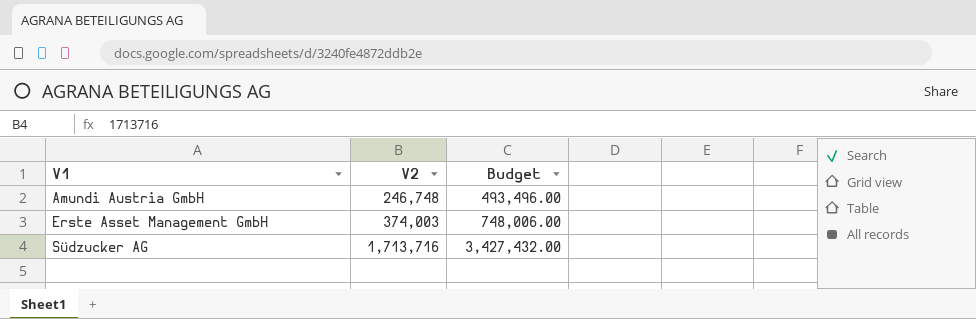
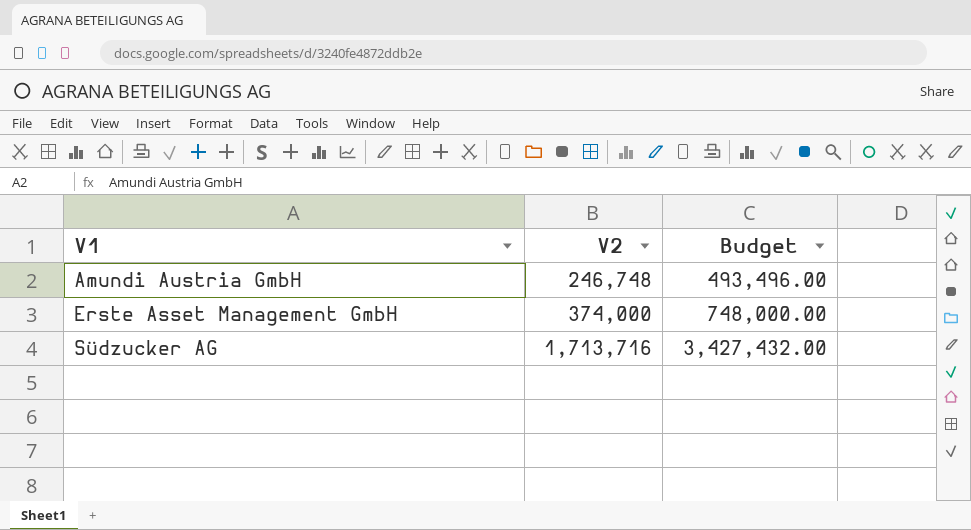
Erste Asset Management GmbH | V2: 374,003 -> 374,000
Erste Asset Management GmbH | Budget: 748,006.00 -> 748,000.00

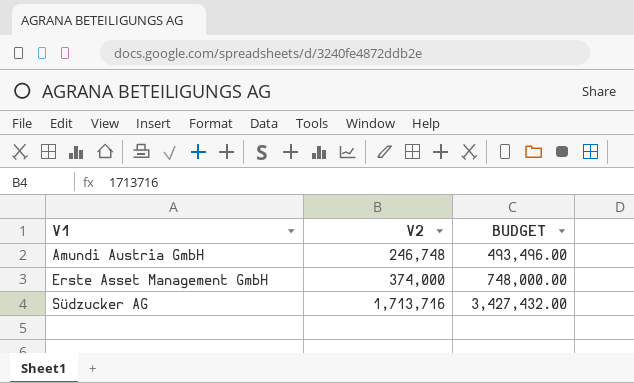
column name: Budget -> BUDGET

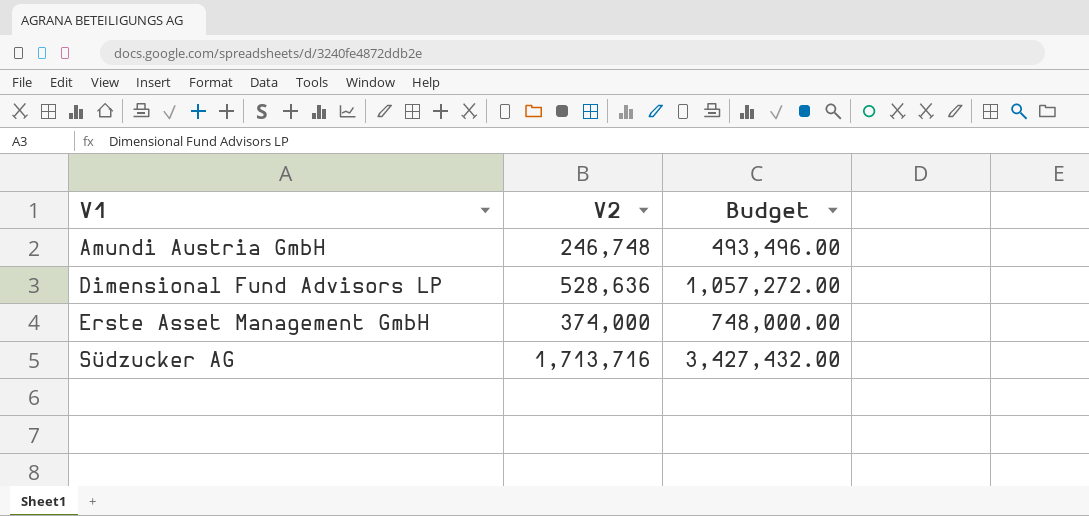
column name: BUDGET -> Budget
row Dimensional Fund Advisors LP: none -> 528,636 | 1,057,272.00

